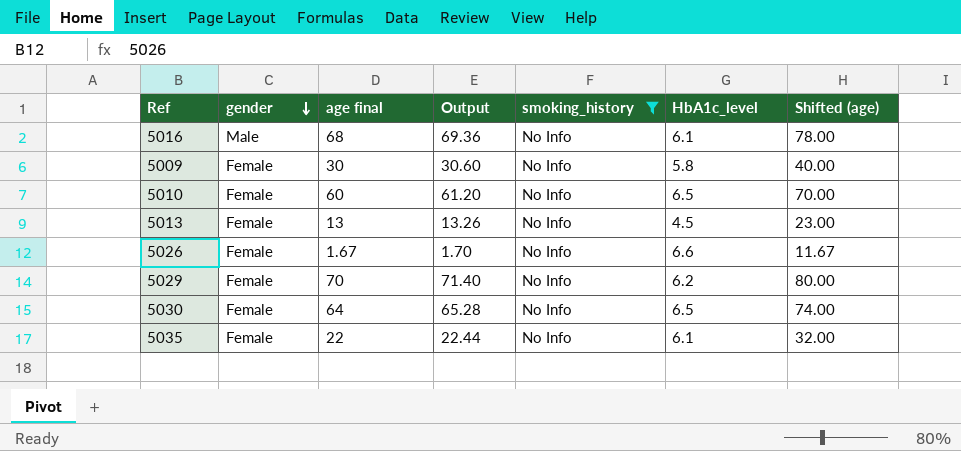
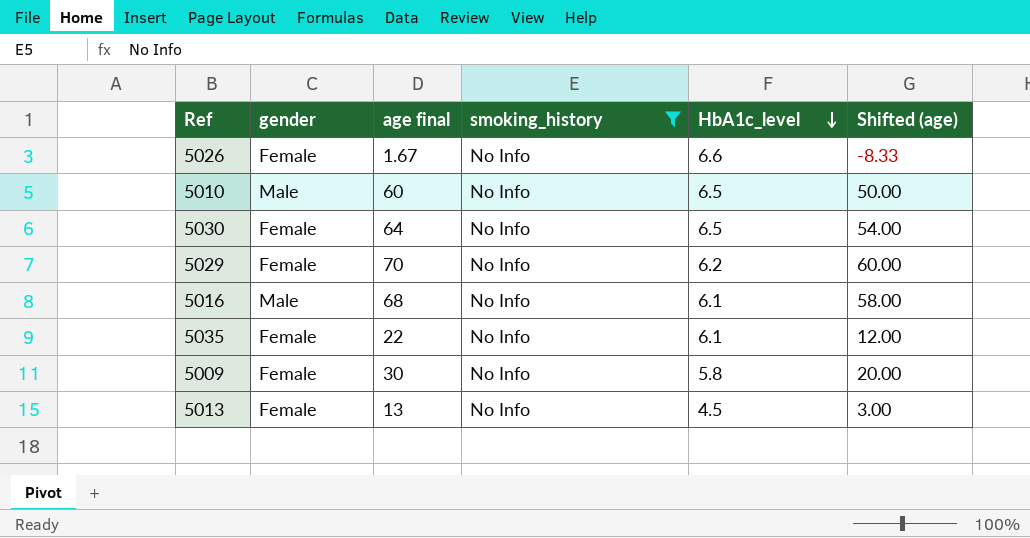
row order: gender descending -> HbA1c_level descending
column Output | formula: [age final] * 1.02 -> none
column Shifted (age) | formula: [age final] + 10 -> [age final] - 10
5010 | gender: Female -> Male

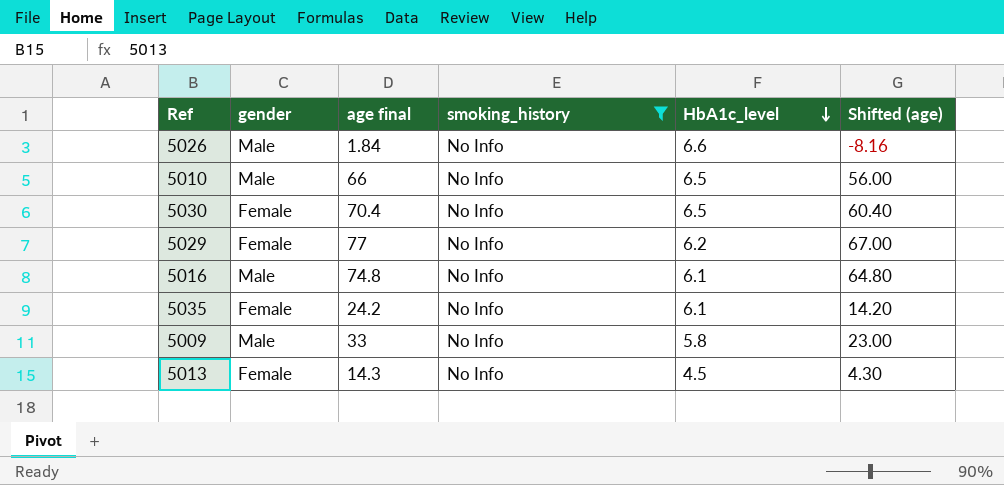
5026 | gender: Female -> Male
5026 | age final: 1.67 -> 1.84
5026 | Shifted (age): -8.33 -> -8.16
5010 | age final: 60 -> 66
5010 | Shifted (age): 50.00 -> 56.00
5030 | age final: 64 -> 70.4
5030 | Shifted (age): 54.00 -> 60.40
5029 | age final: 70 -> 77
5029 | Shifted (age): 60.00 -> 67.00
5016 | age final: 68 -> 74.8
5016 | Shifted (age): 58.00 -> 64.80
5035 | age final: 22 -> 24.2
5035 | Shifted (age): 12.00 -> 14.20
5009 | gender: Female -> Male
5009 | age final: 30 -> 33
5009 | Shifted (age): 20.00 -> 23.00
5013 | age final: 13 -> 14.3
5013 | Shifted (age): 3.00 -> 4.30

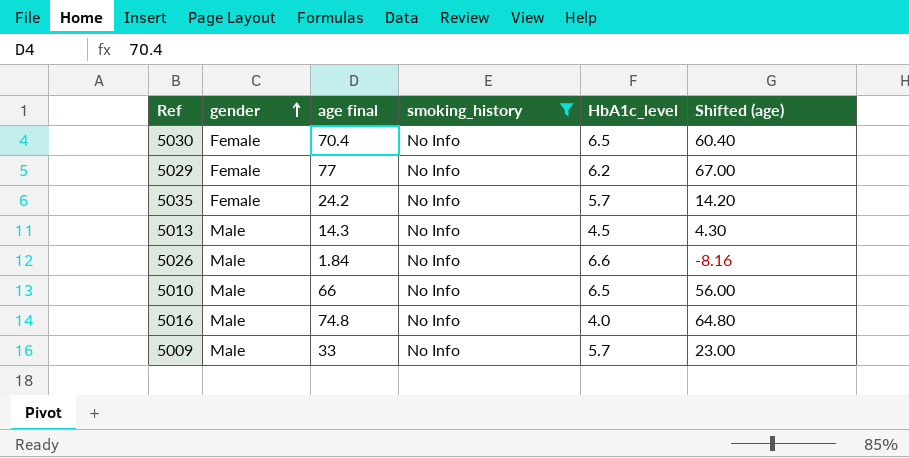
row order: HbA1c_level descending -> gender ascending
5035 | HbA1c_level: 6.1 -> 5.7
5013 | gender: Female -> Male
5016 | HbA1c_level: 6.1 -> 4.0
5009 | HbA1c_level: 5.8 -> 5.7

